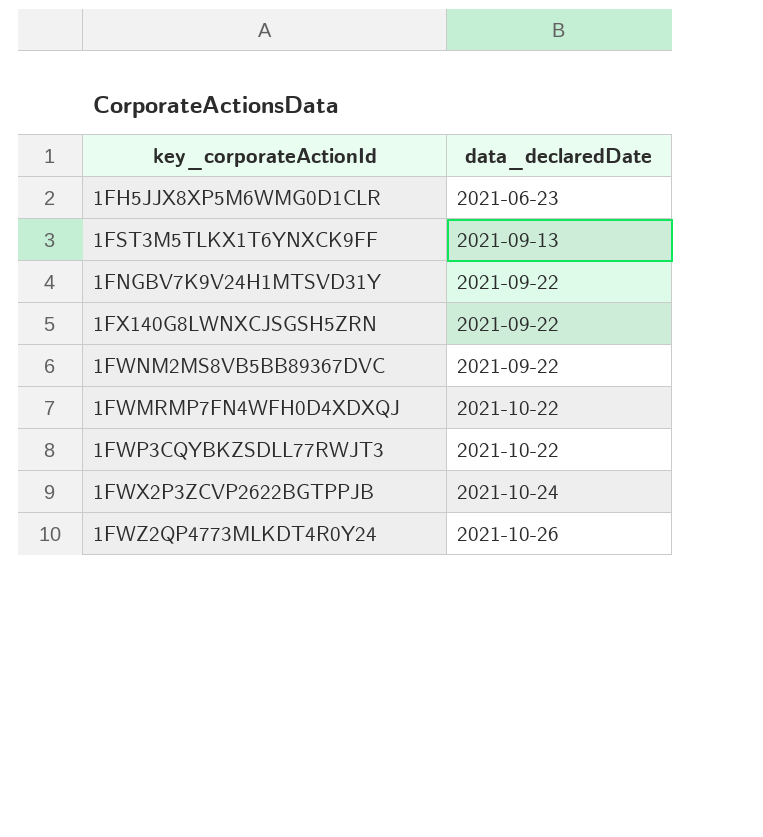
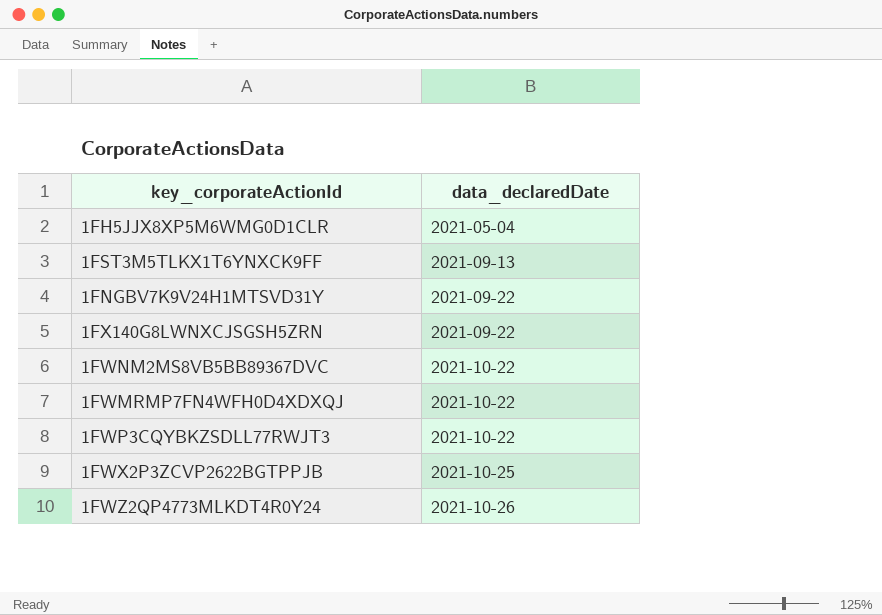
1FH5JJX8XP5M6WMG0D1CLR | data_declaredDate: 2021-06-23 -> 2021-05-04
1FWNM2MS8VB5BB89367DVC | data_declaredDate: 2021-09-22 -> 2021-10-22
1FWX2P3ZCVP2622BGTPPJB | data_declaredDate: 2021-10-24 -> 2021-10-25

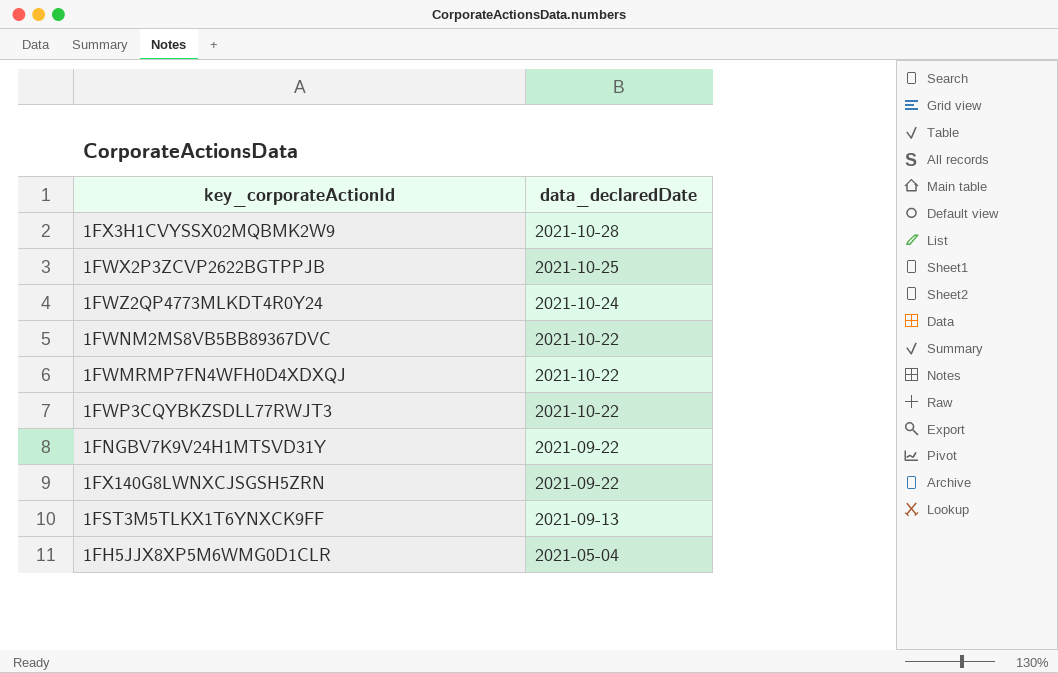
row order: data_declaredDate ascending -> data_declaredDate descending
row 1FX3H1CVYSSX02MQBMK2W9: none -> 2021-10-28
1FWZ2QP4773MLKDT4R0Y24 | data_declaredDate: 2021-10-26 -> 2021-10-24

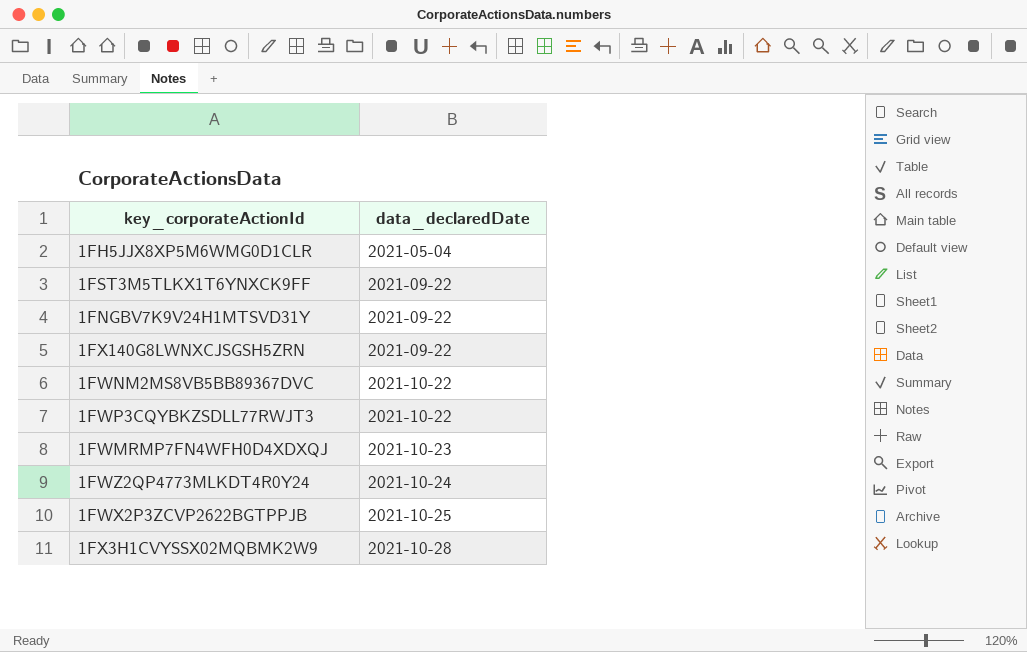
row order: data_declaredDate descending -> data_declaredDate ascending
1FST3M5TLKX1T6YNXCK9FF | data_declaredDate: 2021-09-13 -> 2021-09-22
1FWMRMP7FN4WFH0D4XDXQJ | data_declaredDate: 2021-10-22 -> 2021-10-23

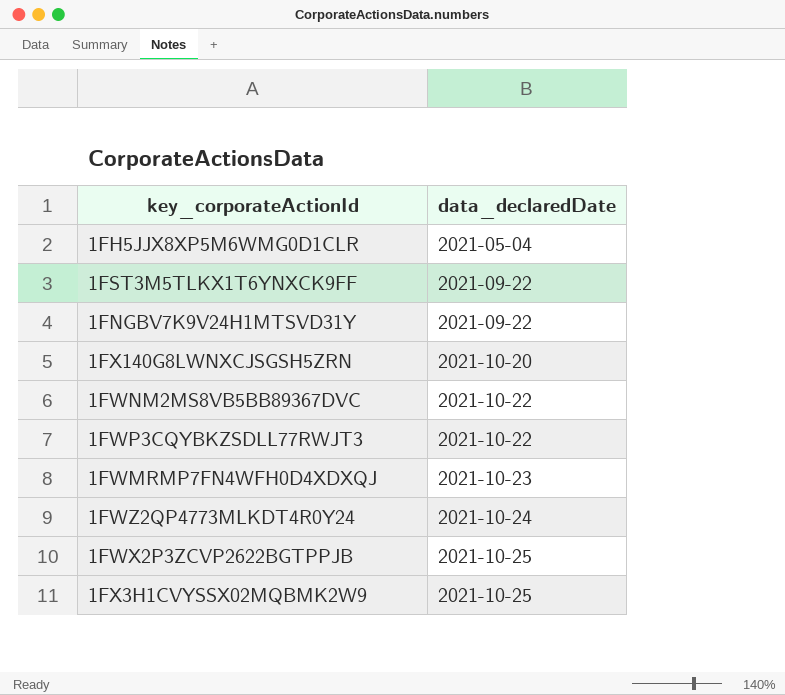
1FX140G8LWNXCJSGSH5ZRN | data_declaredDate: 2021-09-22 -> 2021-10-20
1FX3H1CVYSSX02MQBMK2W9 | data_declaredDate: 2021-10-28 -> 2021-10-25

